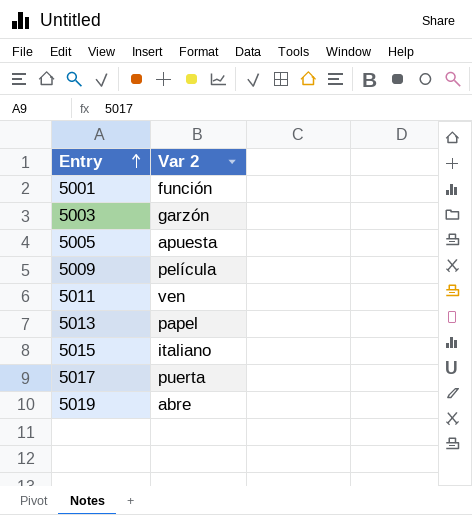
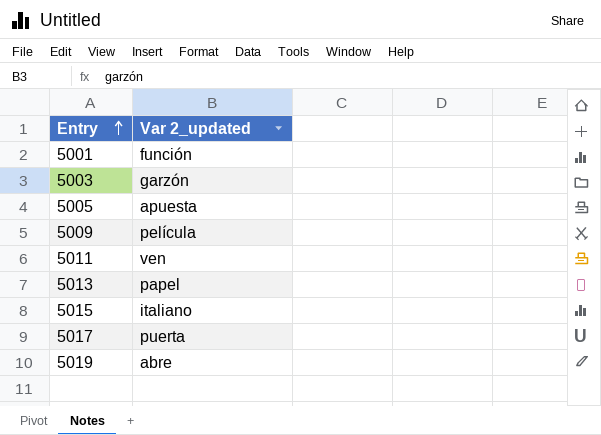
column name: Var 2 -> Var 2_updated

